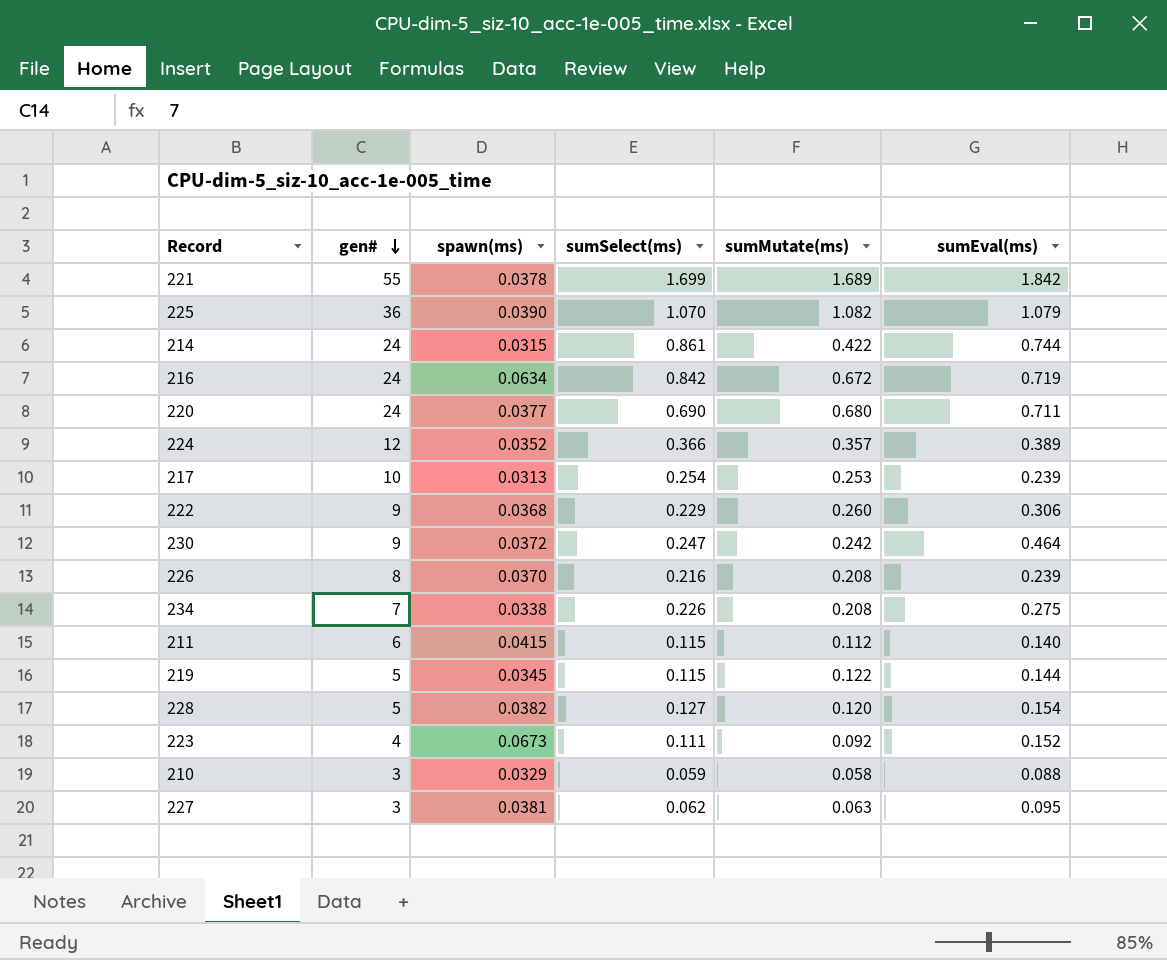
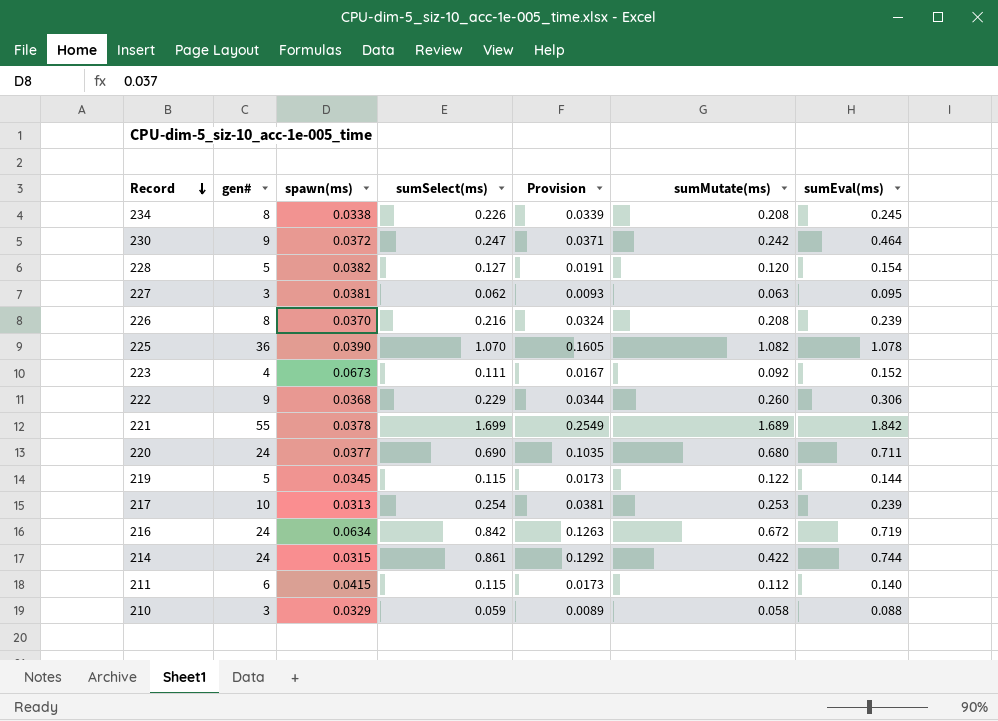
row order: gen# descending -> Record descending
column Provision | formula: none -> [sumSelect(ms)] * 0.15
row 224: 12 | 0.0352 | 0.366 | 0.357 | 0.389 -> none
234 | gen#: 7 -> 8
234 | sumEval(ms): 0.275 -> 0.245
225 | sumEval(ms): 1.079 -> 1.078

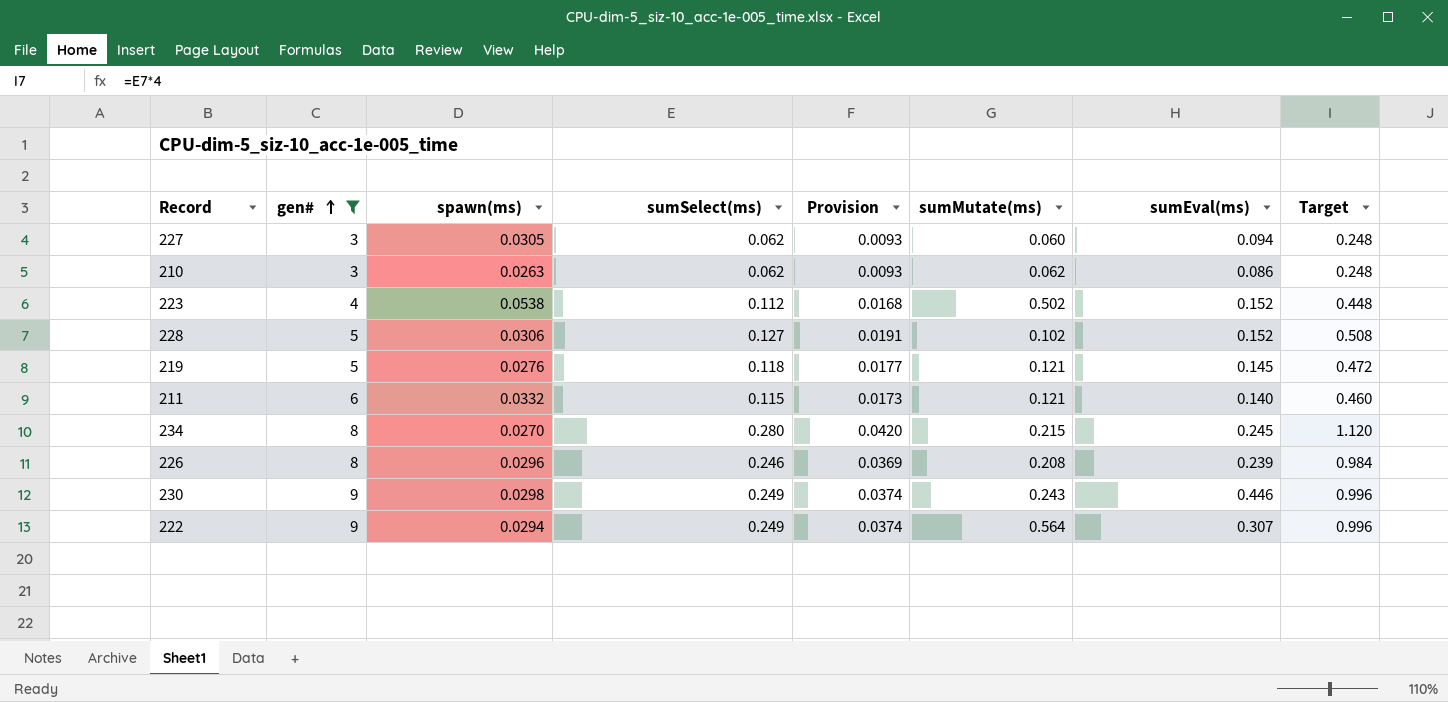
filter: none -> gen# <= 9
row order: Record descending -> gen# ascending
column Target | formula: none -> [sumSelect(ms)] * 4
227 | spawn(ms): 0.0381 -> 0.0305
227 | sumMutate(ms): 0.063 -> 0.060
227 | sumEval(ms): 0.095 -> 0.094
210 | spawn(ms): 0.0329 -> 0.0263
210 | sumSelect(ms): 0.059 -> 0.062
210 | Provision: 0.0089 -> 0.0093
210 | sumMutate(ms): 0.058 -> 0.062
210 | sumEval(ms): 0.088 -> 0.086
223 | spawn(ms): 0.0673 -> 0.0538
223 | sumSelect(ms): 0.111 -> 0.112
223 | Provision: 0.0167 -> 0.0168
223 | sumMutate(ms): 0.092 -> 0.502
228 | spawn(ms): 0.0382 -> 0.0306
228 | sumMutate(ms): 0.120 -> 0.102
228 | sumEval(ms): 0.154 -> 0.152
219 | spawn(ms): 0.0345 -> 0.0276
219 | sumSelect(ms): 0.115 -> 0.118
219 | Provision: 0.0173 -> 0.0177
219 | sumMutate(ms): 0.122 -> 0.121
219 | sumEval(ms): 0.144 -> 0.145
211 | spawn(ms): 0.0415 -> 0.0332
211 | sumMutate(ms): 0.112 -> 0.121
234 | spawn(ms): 0.0338 -> 0.0270
234 | sumSelect(ms): 0.226 -> 0.280
234 | Provision: 0.0339 -> 0.0420
234 | sumMutate(ms): 0.208 -> 0.215
226 | spawn(ms): 0.0370 -> 0.0296
226 | sumSelect(ms): 0.216 -> 0.246
226 | Provision: 0.0324 -> 0.0369
230 | spawn(ms): 0.0372 -> 0.0298
230 | sumSelect(ms): 0.247 -> 0.249
230 | Provision: 0.0371 -> 0.0374
230 | sumMutate(ms): 0.242 -> 0.243
230 | sumEval(ms): 0.464 -> 0.446
222 | spawn(ms): 0.0368 -> 0.0294
222 | sumSelect(ms): 0.229 -> 0.249
222 | Provision: 0.0344 -> 0.0374
222 | sumMutate(ms): 0.260 -> 0.564
222 | sumEval(ms): 0.306 -> 0.307

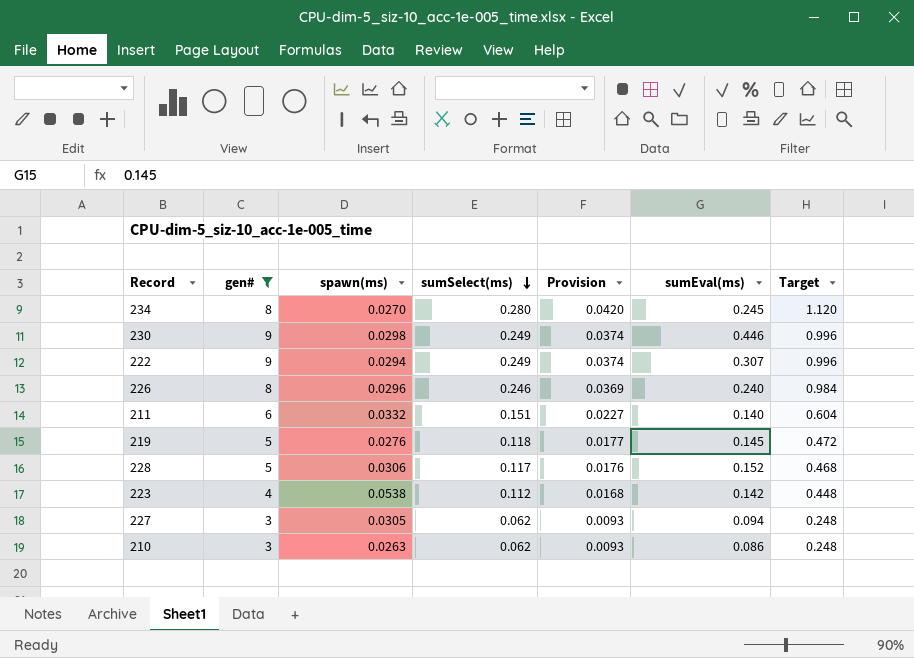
row order: gen# ascending -> sumSelect(ms) descending
column sumMutate(ms) | position: 6 -> none
226 | sumEval(ms): 0.239 -> 0.240
211 | sumSelect(ms): 0.115 -> 0.151
211 | Provision: 0.0173 -> 0.0227
211 | Target: 0.460 -> 0.604
228 | sumSelect(ms): 0.127 -> 0.117
228 | Provision: 0.0191 -> 0.0176
228 | Target: 0.508 -> 0.468
223 | sumEval(ms): 0.152 -> 0.142

